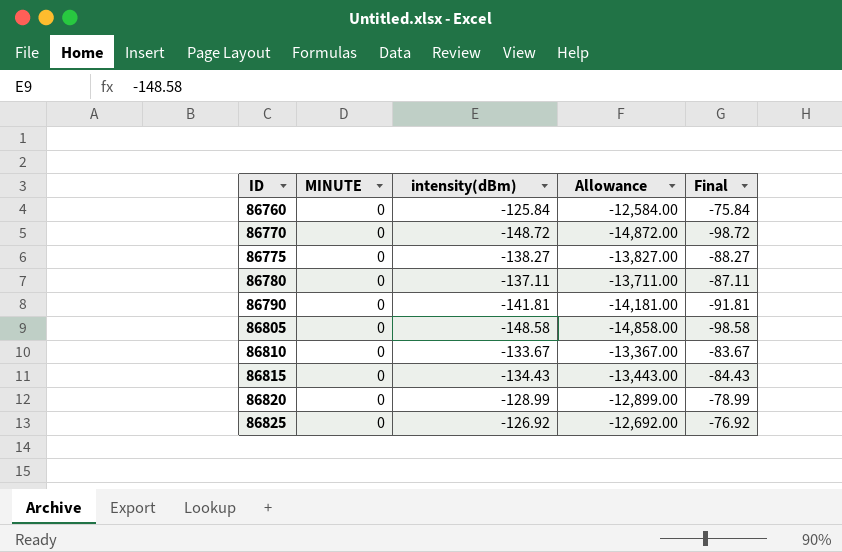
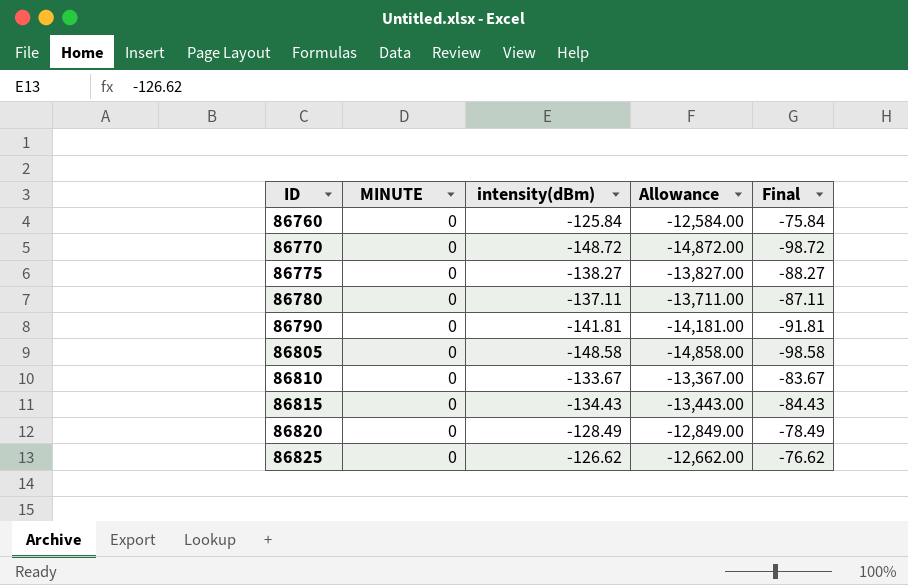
86820 | intensity(dBm): -128.99 -> -128.49
86820 | Allowance: -12,899.00 -> -12,849.00
86820 | Final: -78.99 -> -78.49
86825 | intensity(dBm): -126.92 -> -126.62
86825 | Allowance: -12,692.00 -> -12,662.00
86825 | Final: -76.92 -> -76.62

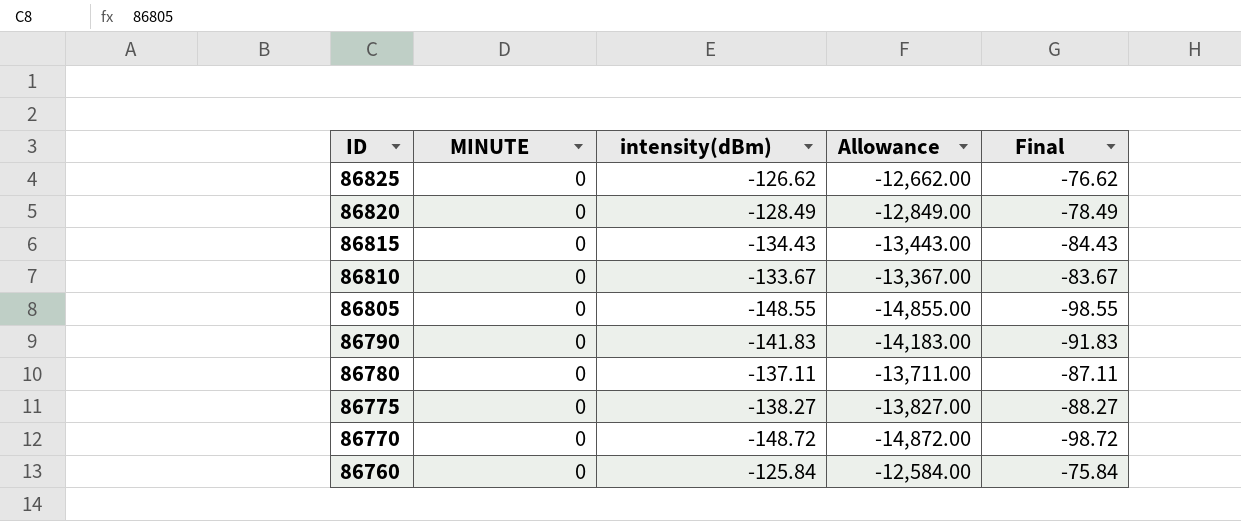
row order: ID ascending -> ID descending
86805 | intensity(dBm): -148.58 -> -148.55
86805 | Allowance: -14,858.00 -> -14,855.00
86805 | Final: -98.58 -> -98.55
86790 | intensity(dBm): -141.81 -> -141.83
86790 | Allowance: -14,181.00 -> -14,183.00
86790 | Final: -91.81 -> -91.83

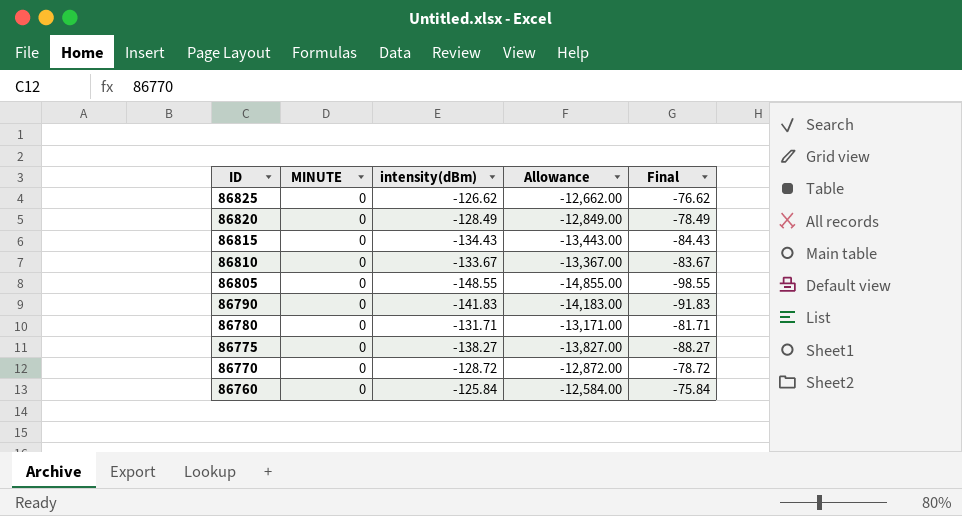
86780 | intensity(dBm): -137.11 -> -131.71
86780 | Allowance: -13,711.00 -> -13,171.00
86780 | Final: -87.11 -> -81.71
86770 | intensity(dBm): -148.72 -> -128.72
86770 | Allowance: -14,872.00 -> -12,872.00
86770 | Final: -98.72 -> -78.72

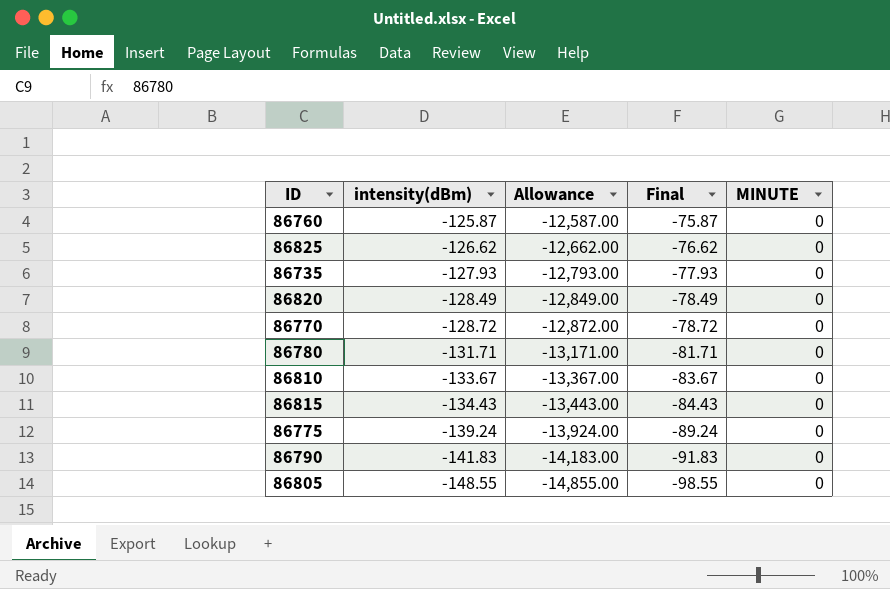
row order: ID descending -> intensity(dBm) descending
column MINUTE | position: 2 -> 5
86760 | intensity(dBm): -125.84 -> -125.87
86760 | Allowance: -12,584.00 -> -12,587.00
86760 | Final: -75.84 -> -75.87
row 86735: none -> -127.93 | -12,793.00 | -77.93 | 0
86775 | intensity(dBm): -138.27 -> -139.24
86775 | Allowance: -13,827.00 -> -13,924.00
86775 | Final: -88.27 -> -89.24

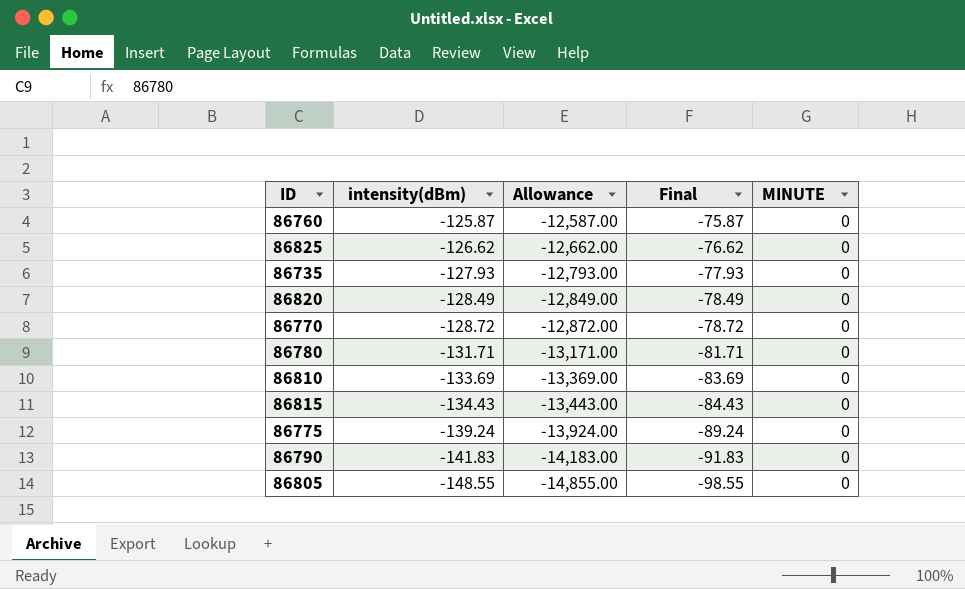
86810 | intensity(dBm): -133.67 -> -133.69
86810 | Allowance: -13,367.00 -> -13,369.00
86810 | Final: -83.67 -> -83.69

